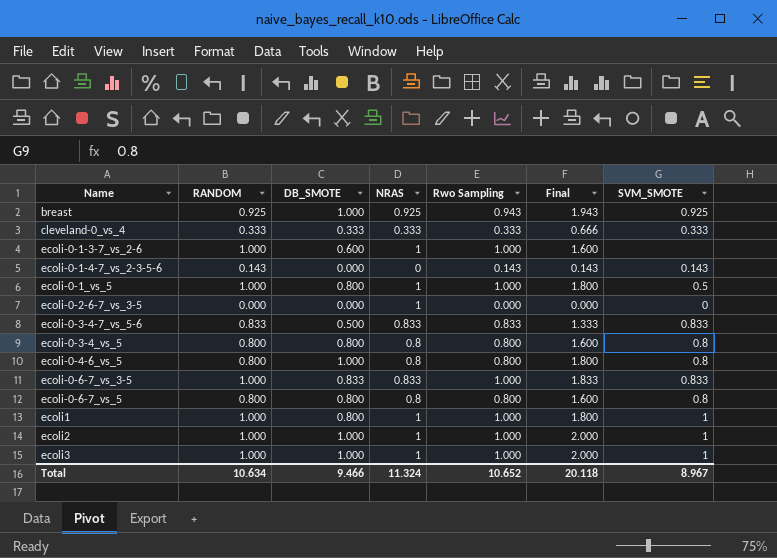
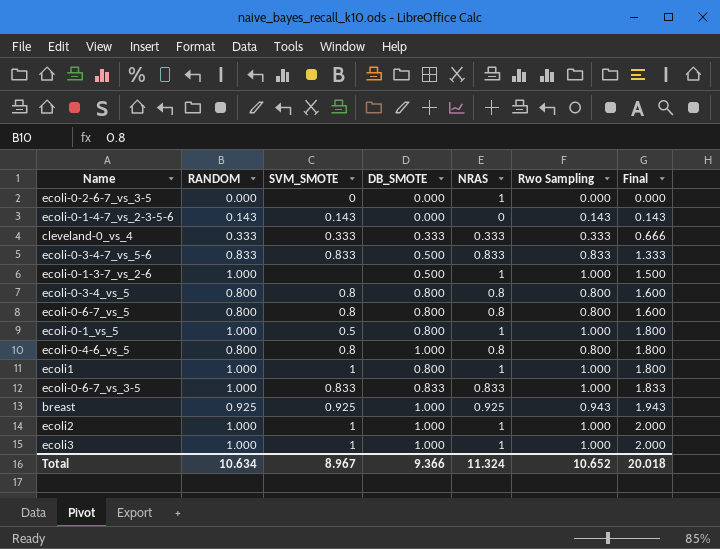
row order: none -> Final ascending
column SVM_SMOTE | position: 7 -> 3
ecoli-0-1-3-7_vs_2-6 | DB_SMOTE: 0.600 -> 0.500
ecoli-0-1-3-7_vs_2-6 | Final: 1.600 -> 1.500
Total | DB_SMOTE: 9.466 -> 9.366
Total | Final: 20.118 -> 20.018

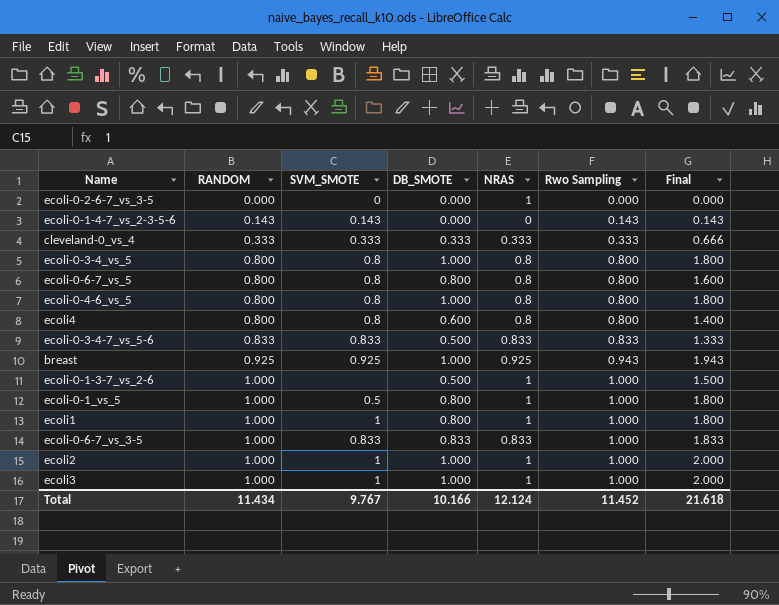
row order: Final ascending -> RANDOM ascending
ecoli-0-3-4_vs_5 | DB_SMOTE: 0.800 -> 1.000
ecoli-0-3-4_vs_5 | Final: 1.600 -> 1.800
row ecoli4: none -> 0.800 | 0.8 | 0.600 | 0.8 | 0.800 | 1.400
Total | RANDOM: 10.634 -> 11.434
Total | SVM_SMOTE: 8.967 -> 9.767
Total | DB_SMOTE: 9.366 -> 10.166
Total | NRAS: 11.324 -> 12.124
Total | Rwo Sampling: 10.652 -> 11.452
Total | Final: 20.018 -> 21.618

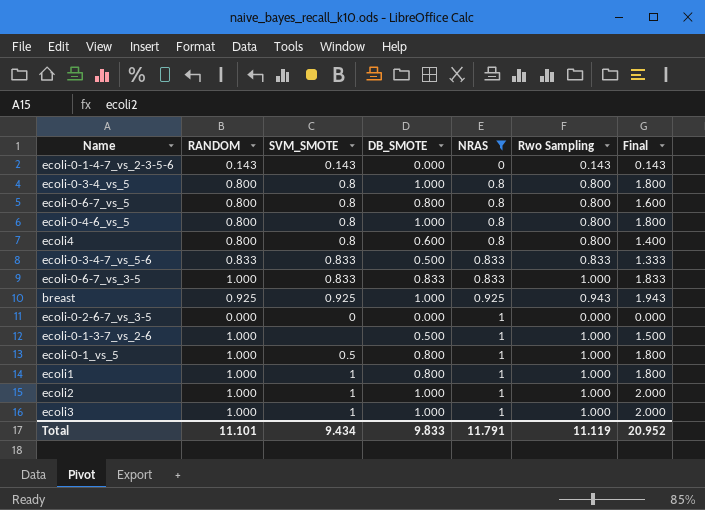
filter: none -> NRAS != 0.333
row order: RANDOM ascending -> NRAS ascending
Total | RANDOM: 11.434 -> 11.101
Total | SVM_SMOTE: 9.767 -> 9.434
Total | DB_SMOTE: 10.166 -> 9.833
Total | NRAS: 12.124 -> 11.791
Total | Rwo Sampling: 11.452 -> 11.119
Total | Final: 21.618 -> 20.952

